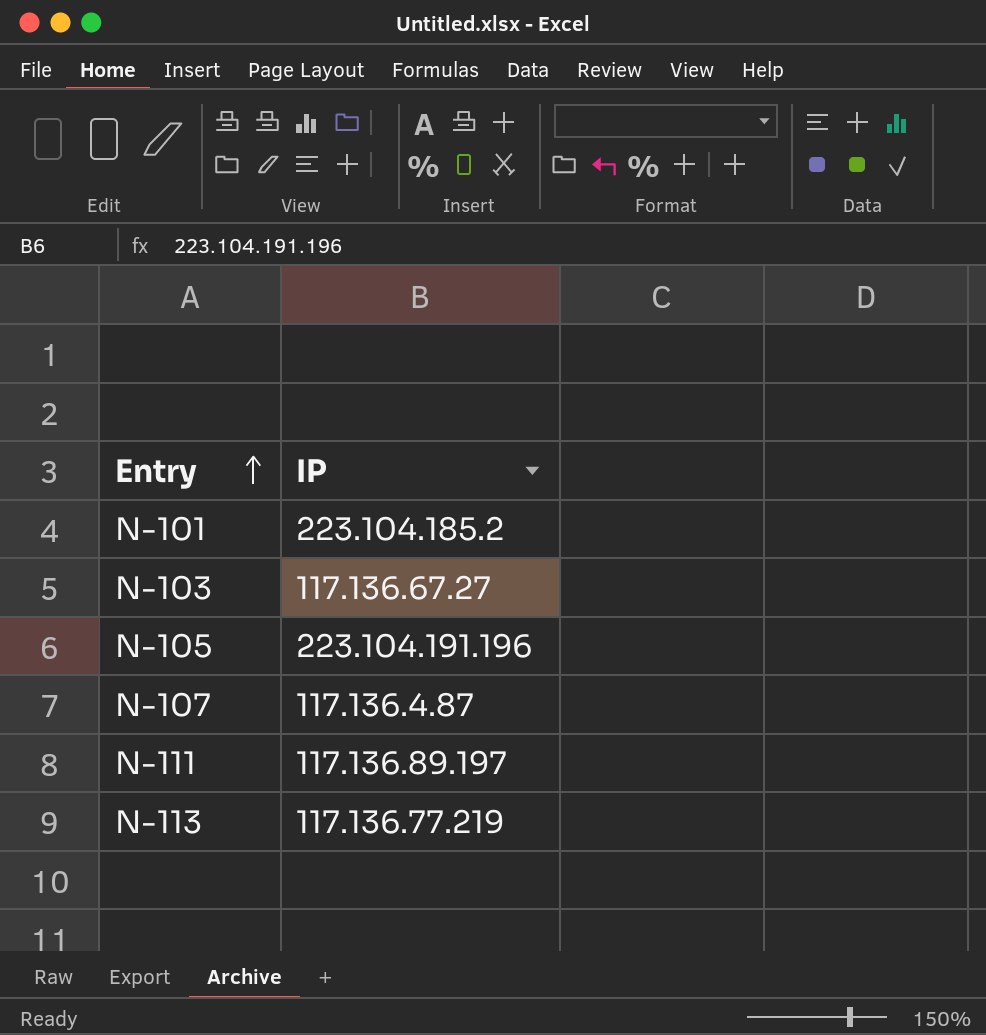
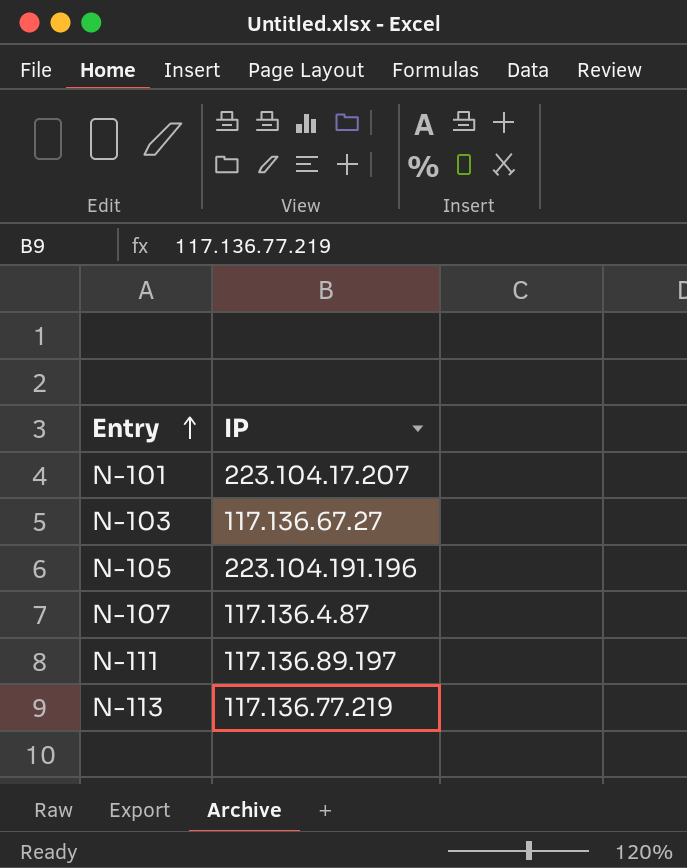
N-101 | IP: 223.104.185.2 -> 223.104.17.207

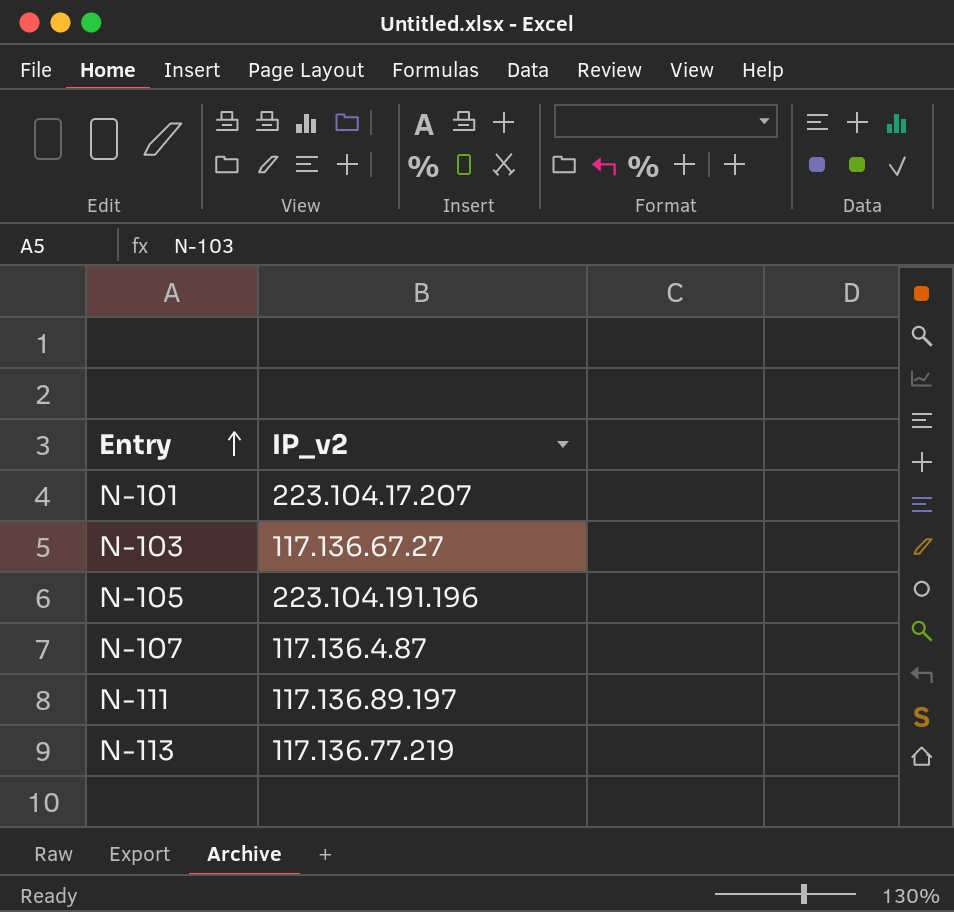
column name: IP -> IP_v2

